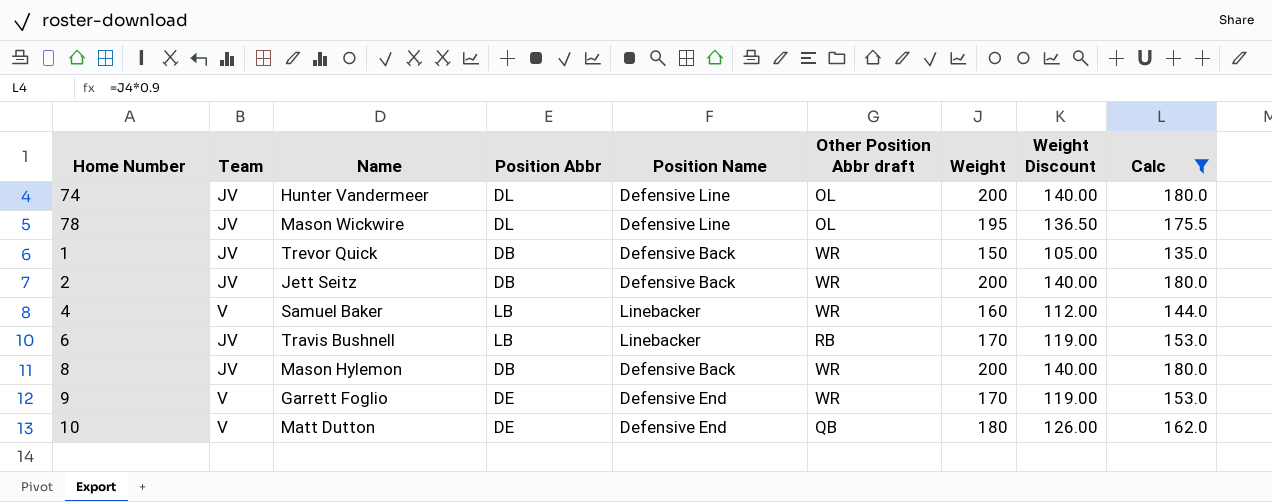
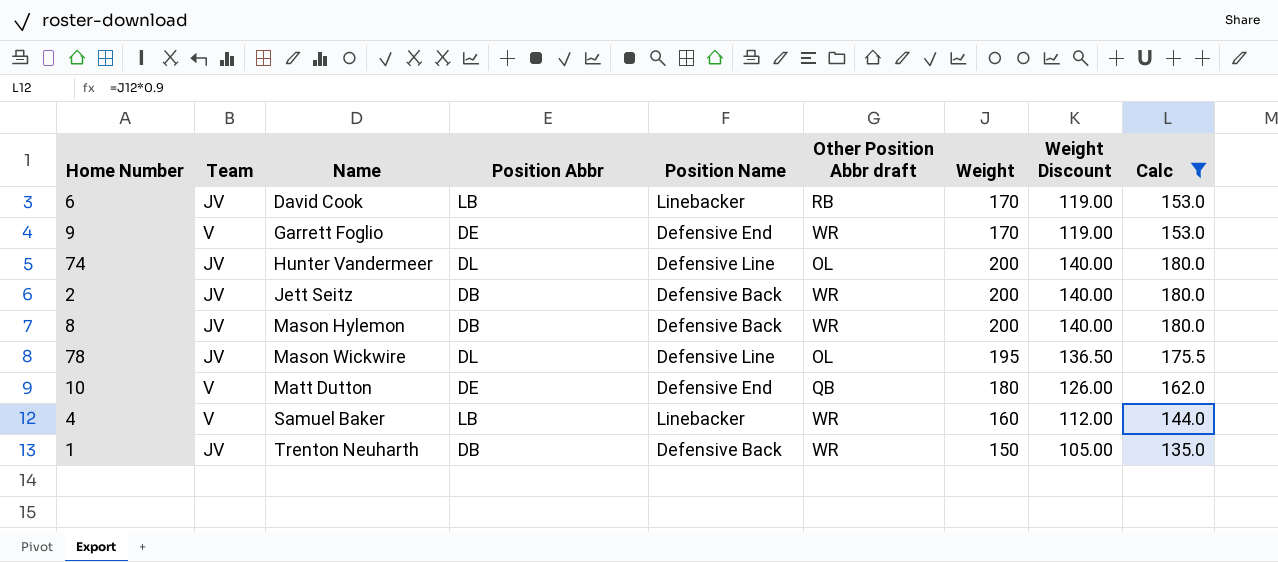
row order: none -> Name ascending
6 | Name: Travis Bushnell -> David Cook
1 | Name: Trevor Quick -> Trenton Neuharth

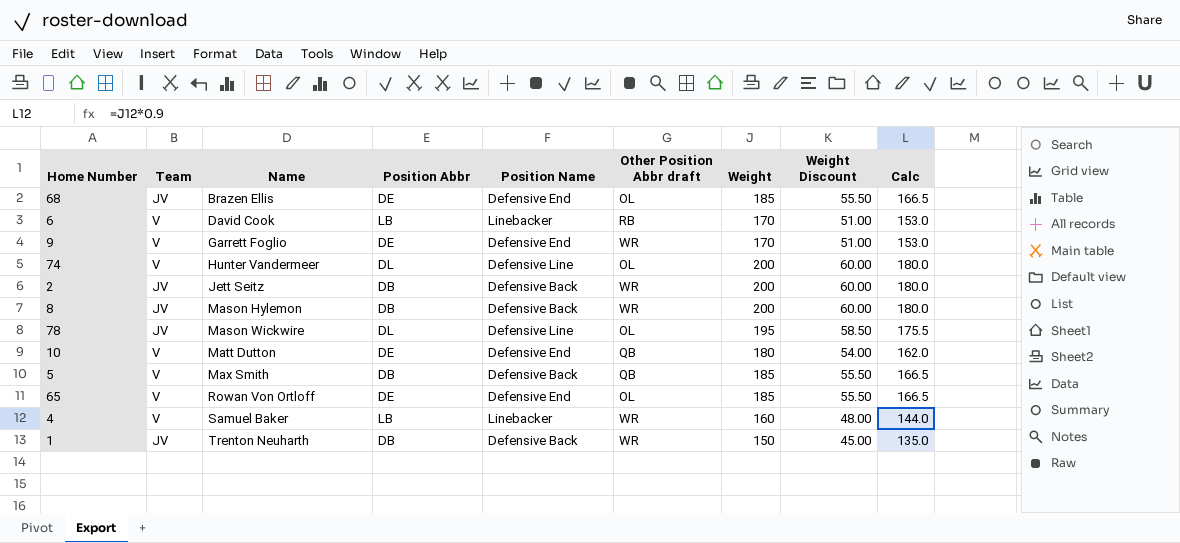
filter: Calc != 166.5 -> none
column Weight Discount | formula: [Weight] * 0.7 -> [Weight] * 0.3
6 | Team: JV -> V
74 | Team: JV -> V

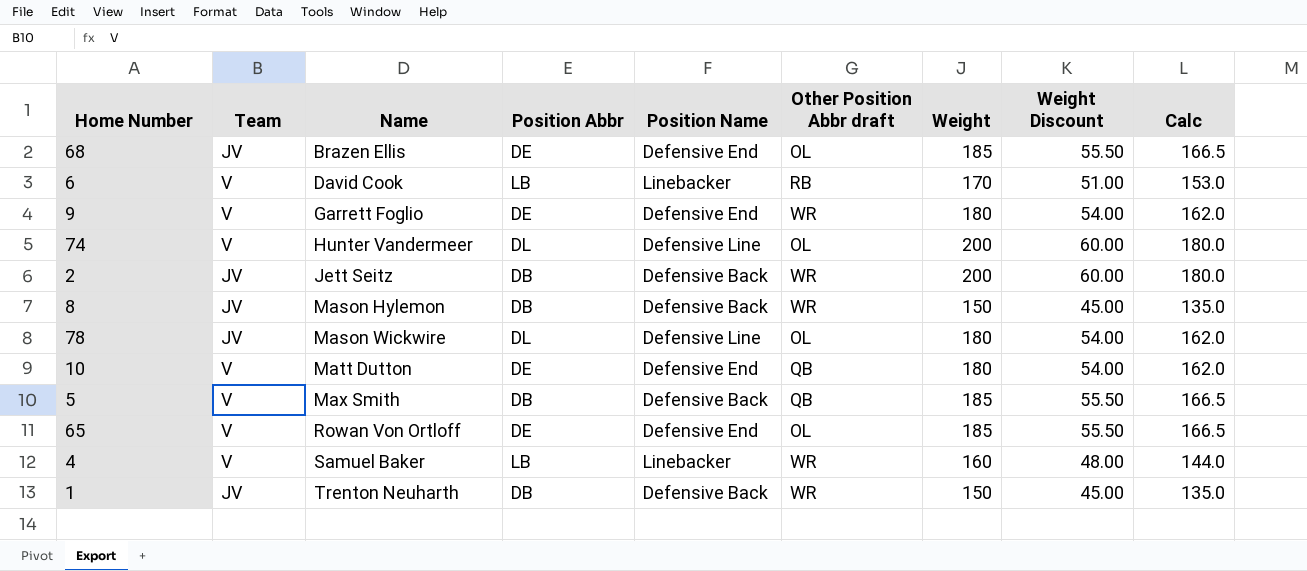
9 | Weight: 170 -> 180
9 | Weight Discount: 51.00 -> 54.00
9 | Calc: 153.0 -> 162.0
8 | Weight: 200 -> 150
8 | Weight Discount: 60.00 -> 45.00
8 | Calc: 180.0 -> 135.0
78 | Weight: 195 -> 180
78 | Weight Discount: 58.50 -> 54.00
78 | Calc: 175.5 -> 162.0

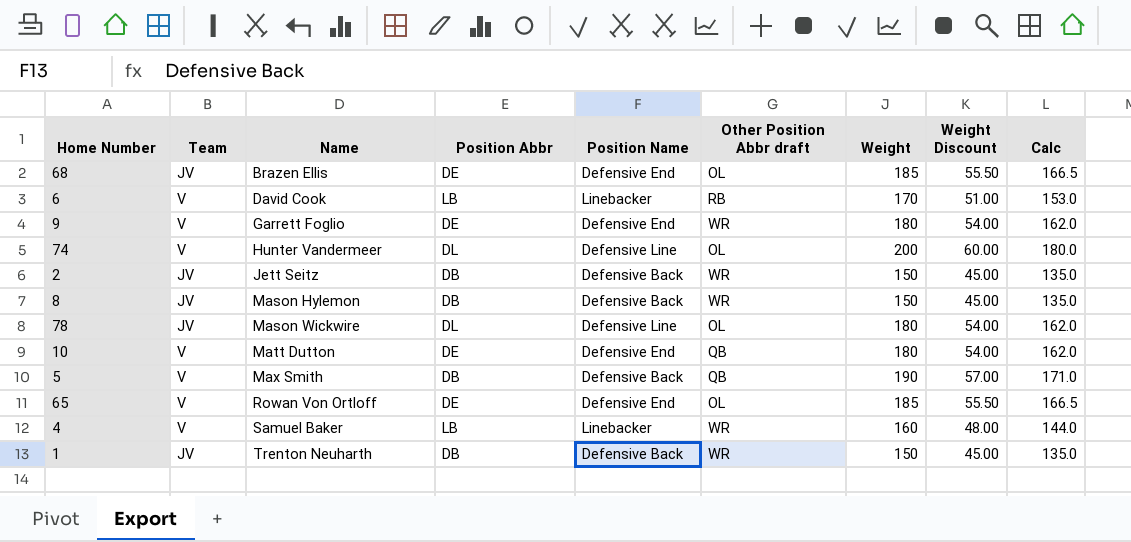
2 | Weight: 200 -> 150
2 | Weight Discount: 60.00 -> 45.00
2 | Calc: 180.0 -> 135.0
5 | Weight: 185 -> 190
5 | Weight Discount: 55.50 -> 57.00
5 | Calc: 166.5 -> 171.0

